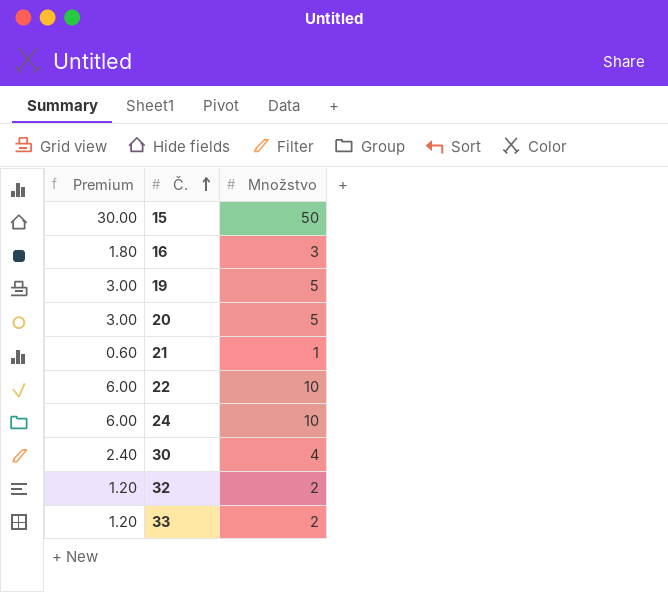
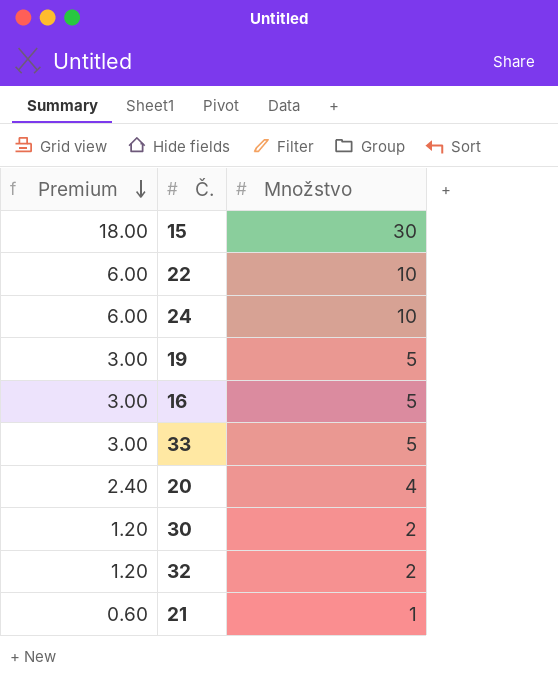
row order: Č. ascending -> Premium descending
15 | Premium: 30.00 -> 18.00
15 | Množstvo: 50 -> 30
16 | Premium: 1.80 -> 3.00
16 | Množstvo: 3 -> 5
33 | Premium: 1.20 -> 3.00
33 | Množstvo: 2 -> 5
20 | Premium: 3.00 -> 2.40
20 | Množstvo: 5 -> 4
30 | Premium: 2.40 -> 1.20
30 | Množstvo: 4 -> 2

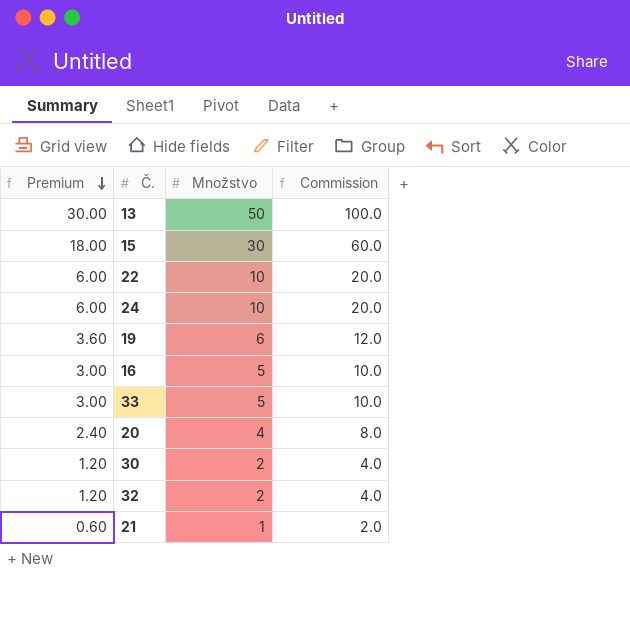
column Commission | formula: none -> [Množstvo] * 2
row 13: none -> 30.00 | 50 | 100.0
19 | Premium: 3.00 -> 3.60
19 | Množstvo: 5 -> 6

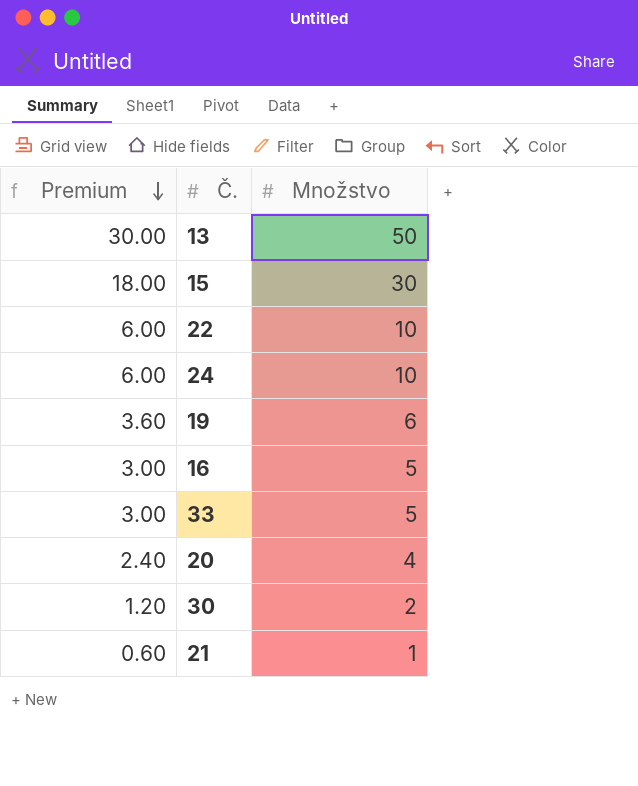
column Commission | formula: [Množstvo] * 2 -> none
row 32: 1.20 | 2 | 4.0 -> none

